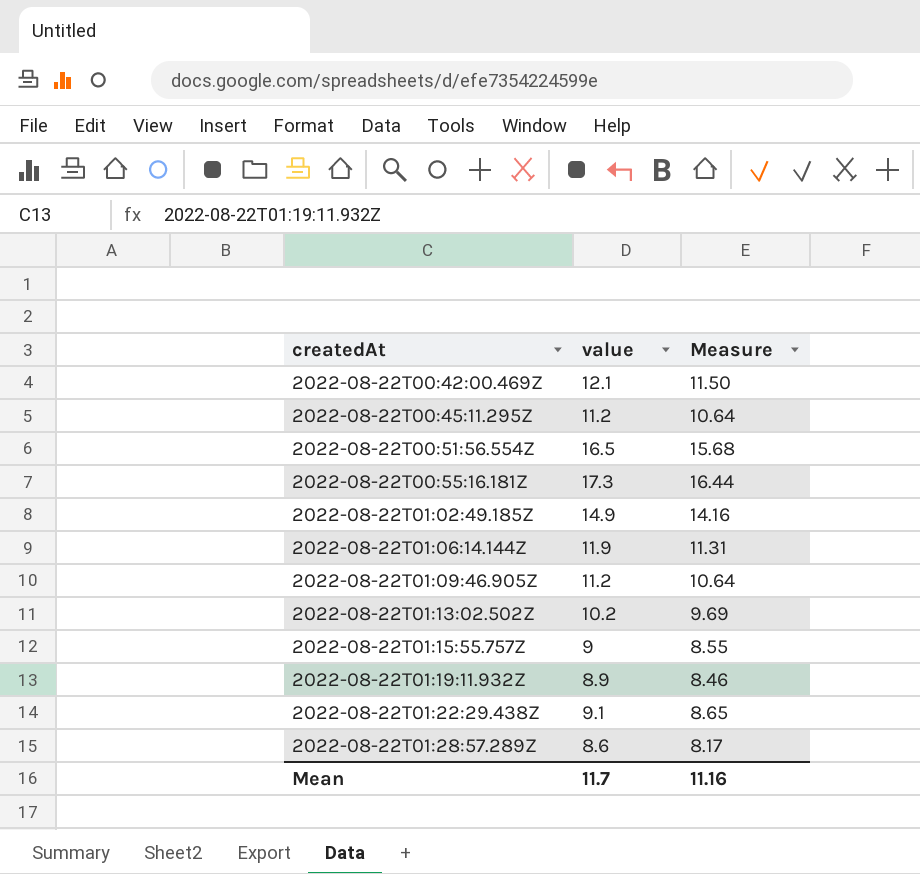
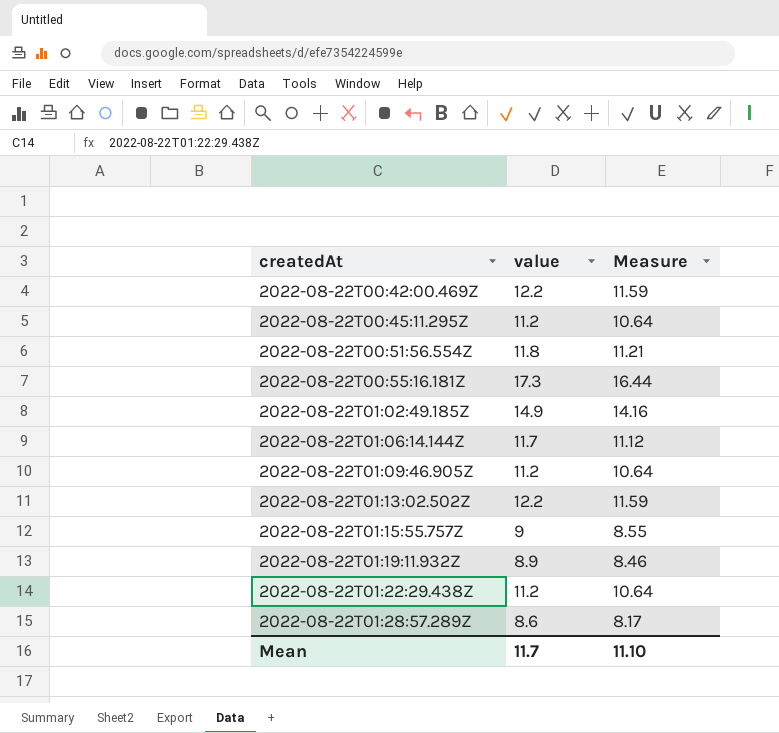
2022-08-22T00:42:00.469Z | value: 12.1 -> 12.2
2022-08-22T00:42:00.469Z | Measure: 11.50 -> 11.59
2022-08-22T00:51:56.554Z | value: 16.5 -> 11.8
2022-08-22T00:51:56.554Z | Measure: 15.68 -> 11.21
2022-08-22T01:06:14.144Z | value: 11.9 -> 11.7
2022-08-22T01:06:14.144Z | Measure: 11.31 -> 11.12
2022-08-22T01:13:02.502Z | value: 10.2 -> 12.2
2022-08-22T01:13:02.502Z | Measure: 9.69 -> 11.59
2022-08-22T01:22:29.438Z | value: 9.1 -> 11.2
2022-08-22T01:22:29.438Z | Measure: 8.65 -> 10.64
Mean | Measure: 11.16 -> 11.10

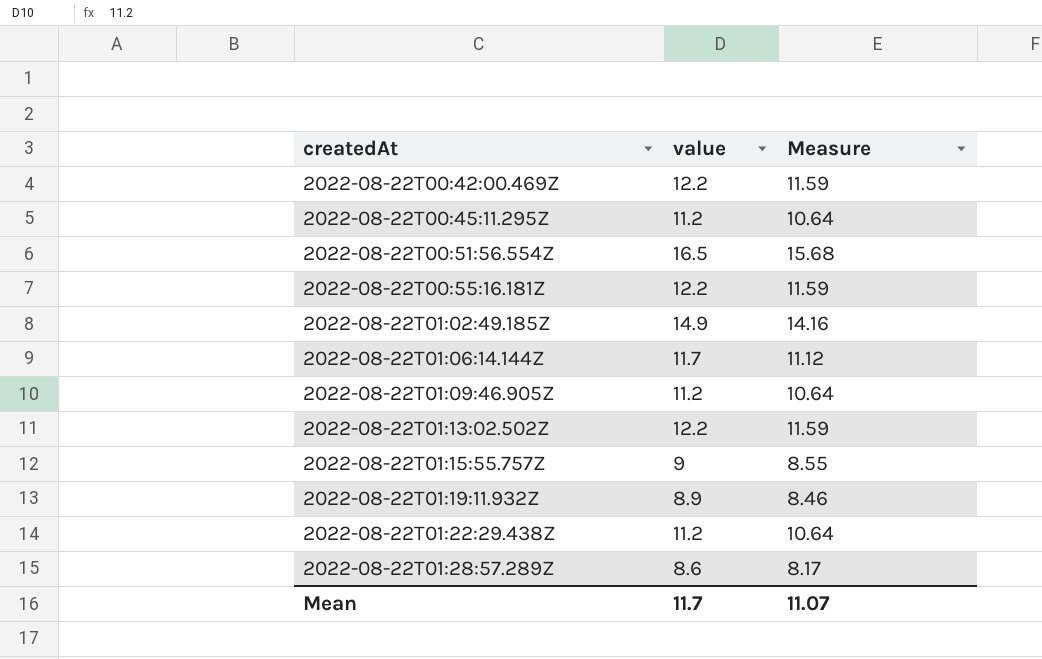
2022-08-22T00:51:56.554Z | value: 11.8 -> 16.5
2022-08-22T00:51:56.554Z | Measure: 11.21 -> 15.68
2022-08-22T00:55:16.181Z | value: 17.3 -> 12.2
2022-08-22T00:55:16.181Z | Measure: 16.44 -> 11.59
Mean | Measure: 11.10 -> 11.07

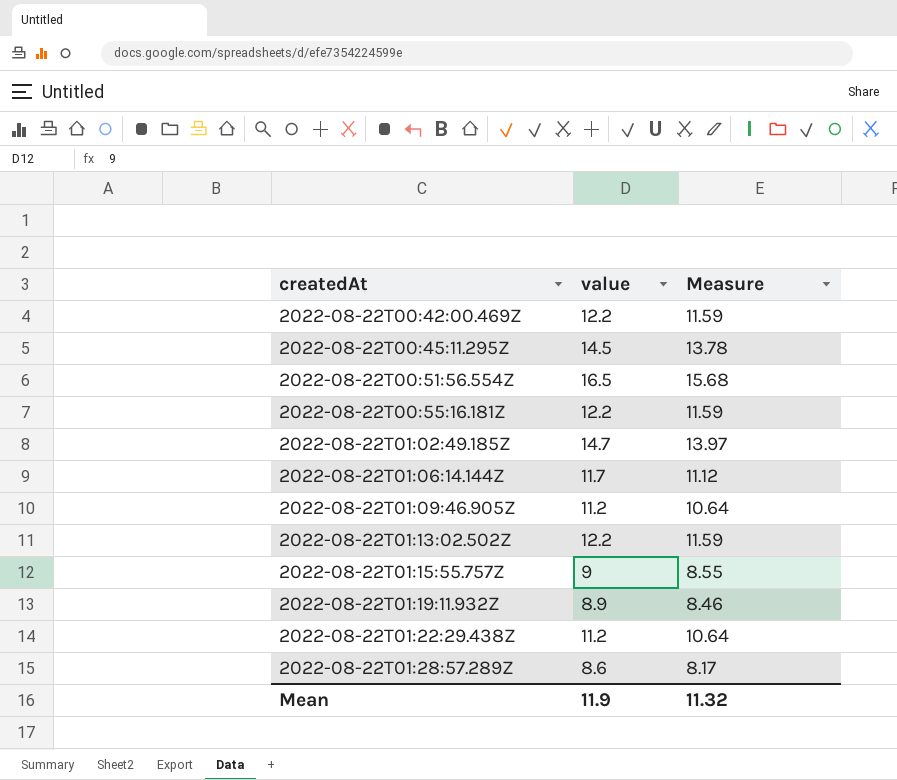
2022-08-22T00:45:11.295Z | value: 11.2 -> 14.5
2022-08-22T00:45:11.295Z | Measure: 10.64 -> 13.78
2022-08-22T01:02:49.185Z | value: 14.9 -> 14.7
2022-08-22T01:02:49.185Z | Measure: 14.16 -> 13.97
Mean | value: 11.7 -> 11.9
Mean | Measure: 11.07 -> 11.32

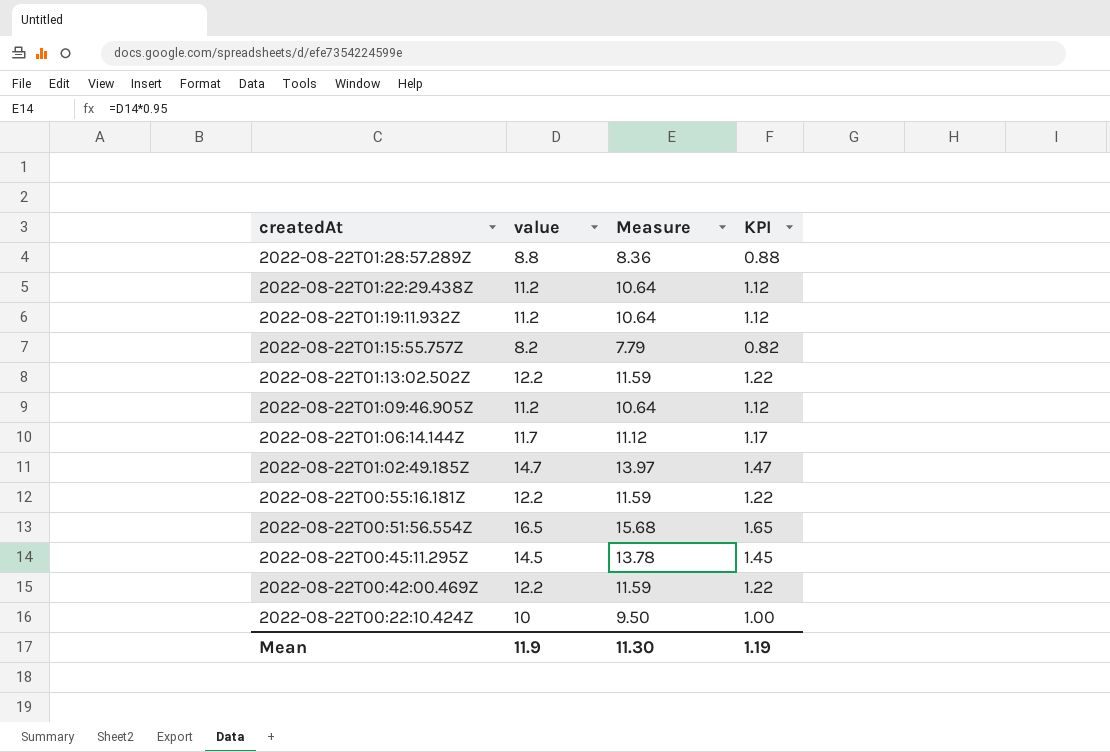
row order: createdAt ascending -> createdAt descending
column KPI | formula: none -> [value] * 0.1
2022-08-22T01:28:57.289Z | value: 8.6 -> 8.8
2022-08-22T01:28:57.289Z | Measure: 8.17 -> 8.36
2022-08-22T01:19:11.932Z | value: 8.9 -> 11.2
2022-08-22T01:19:11.932Z | Measure: 8.46 -> 10.64
2022-08-22T01:15:55.757Z | value: 9 -> 8.2
2022-08-22T01:15:55.757Z | Measure: 8.55 -> 7.79
row 2022-08-22T00:22:10.424Z: none -> 10 | 9.50 | 1.00
Mean | Measure: 11.32 -> 11.30

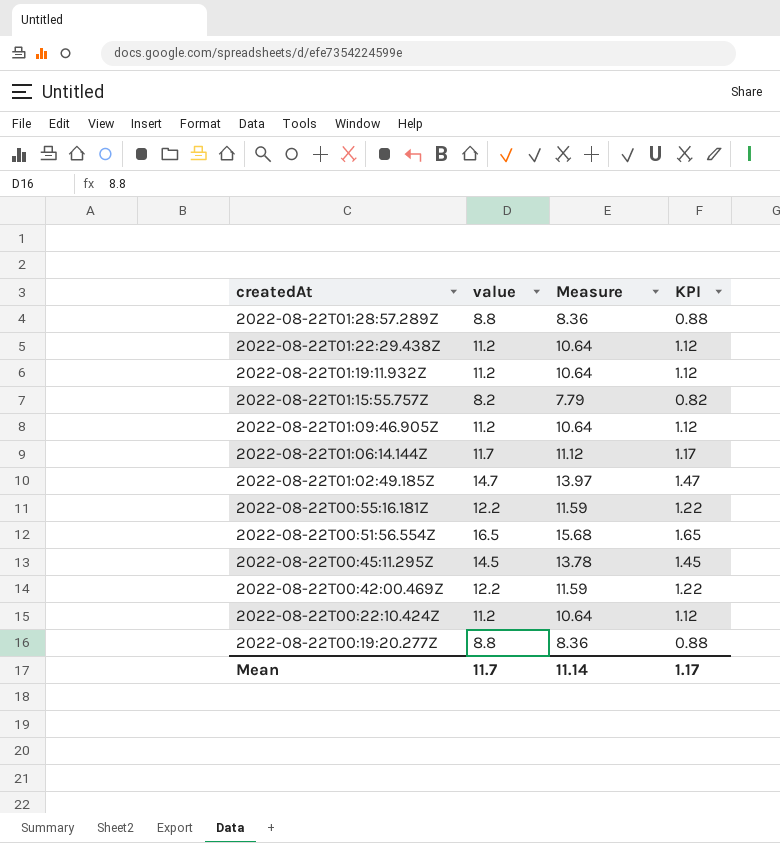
row 2022-08-22T01:13:02.502Z: 12.2 | 11.59 | 1.22 -> none
2022-08-22T00:22:10.424Z | value: 10 -> 11.2
2022-08-22T00:22:10.424Z | Measure: 9.50 -> 10.64
2022-08-22T00:22:10.424Z | KPI: 1.00 -> 1.12
row 2022-08-22T00:19:20.277Z: none -> 8.8 | 8.36 | 0.88
Mean | value: 11.9 -> 11.7
Mean | Measure: 11.30 -> 11.14
Mean | KPI: 1.19 -> 1.17

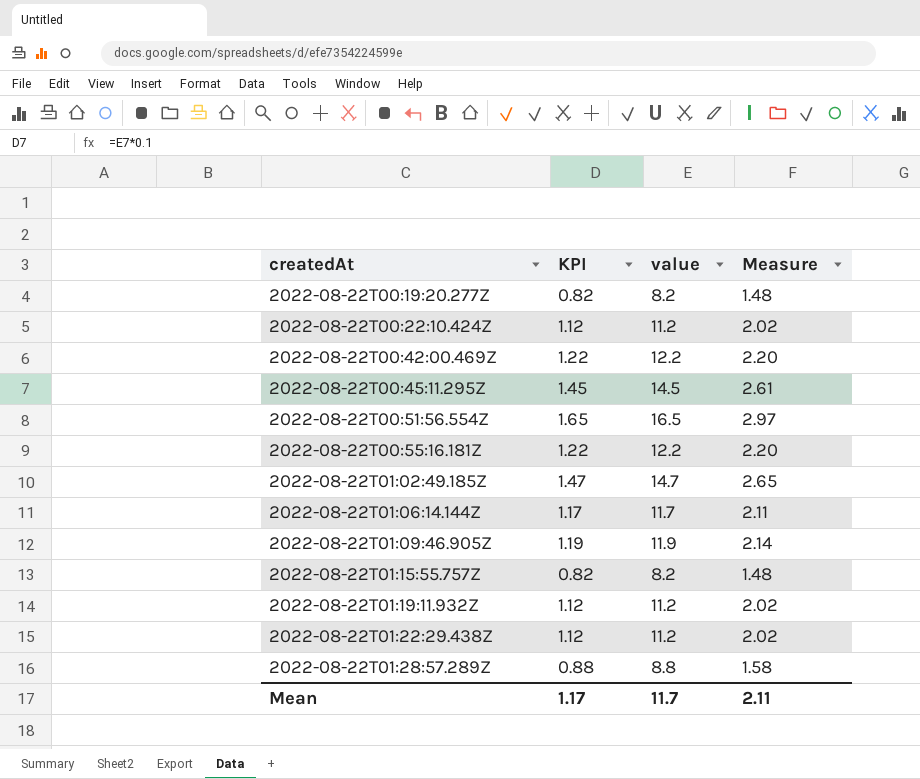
row order: createdAt descending -> createdAt ascending
column KPI | position: 4 -> 2
column Measure | formula: [value] * 0.95 -> [value] * 0.18
2022-08-22T00:19:20.277Z | KPI: 0.88 -> 0.82
2022-08-22T00:19:20.277Z | value: 8.8 -> 8.2
2022-08-22T01:09:46.905Z | KPI: 1.12 -> 1.19
2022-08-22T01:09:46.905Z | value: 11.2 -> 11.9
Mean | Measure: 11.14 -> 2.11

